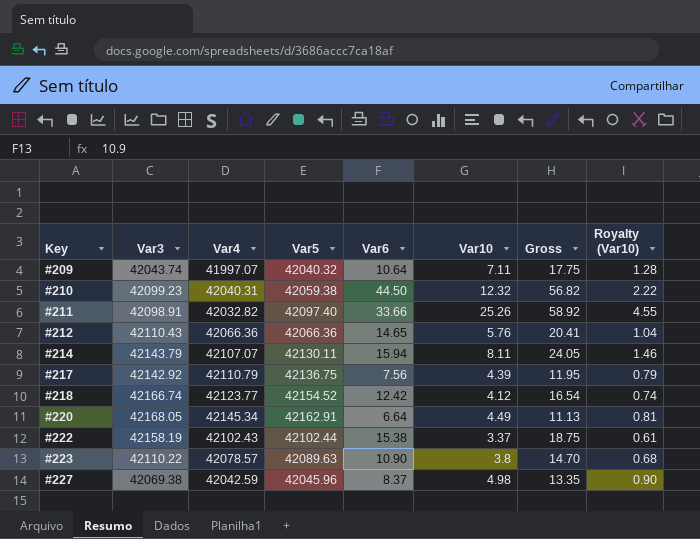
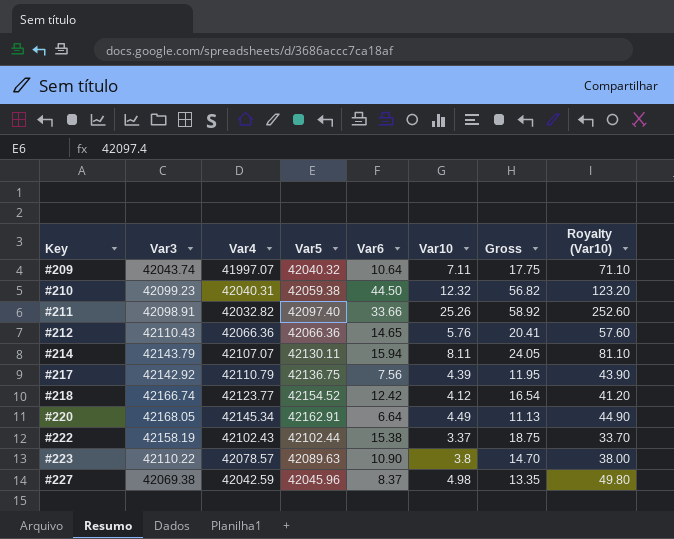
column Royalty (Var10) | formula: [Var10] * 0.18 -> [Var10] * 10

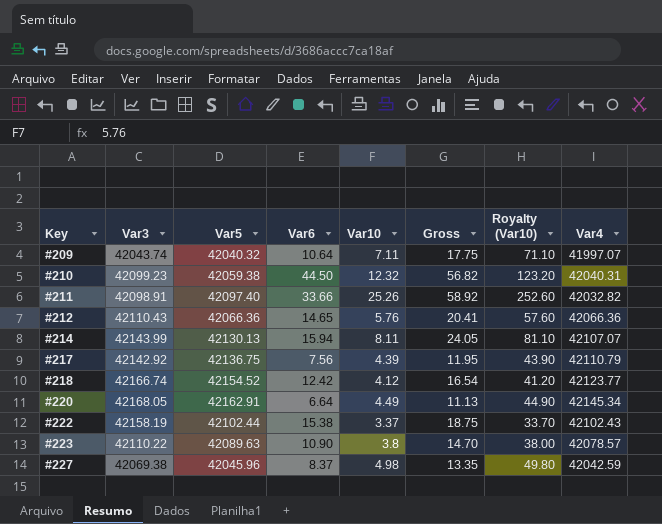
column Var4 | position: 3 -> 8
#214 | Var3: 42143.79 -> 42143.99
#214 | Var5: 42130.11 -> 42130.13

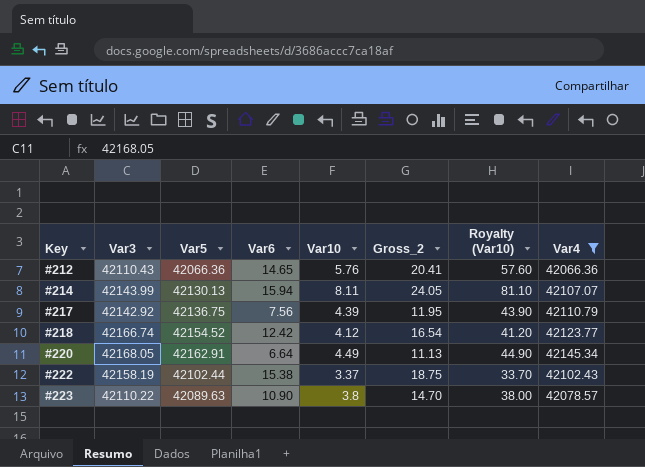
filter: none -> Var4 >= 42066.36
column name: Gross -> Gross_2

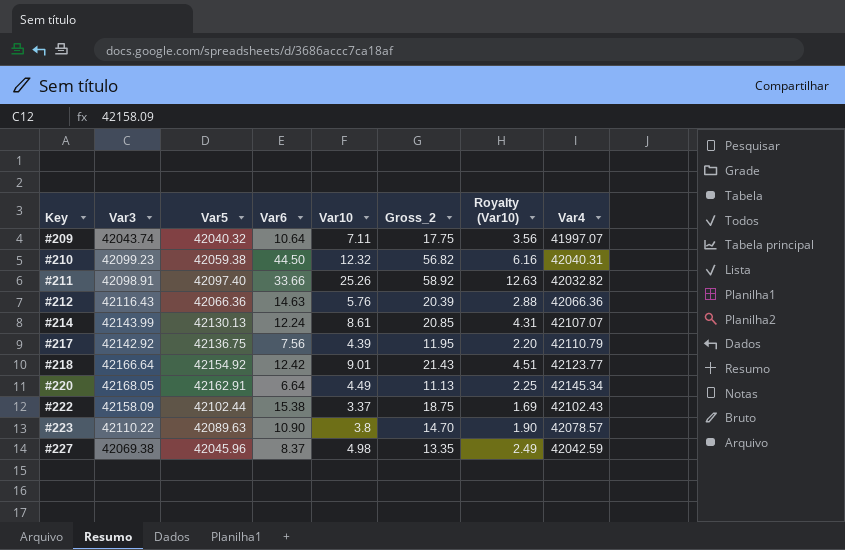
filter: Var4 >= 42066.36 -> none
column Royalty (Var10) | formula: [Var10] * 10 -> [Var10] * 0.5
#212 | Var3: 42110.43 -> 42116.43
#212 | Var6: 14.65 -> 14.63
#212 | Gross_2: 20.41 -> 20.39
#214 | Var6: 15.94 -> 12.24
#214 | Var10: 8.11 -> 8.61
#214 | Gross_2: 24.05 -> 20.85
#218 | Var3: 42166.74 -> 42166.64
#218 | Var5: 42154.52 -> 42154.92
#218 | Var10: 4.12 -> 9.01
#218 | Gross_2: 16.54 -> 21.43
#222 | Var3: 42158.19 -> 42158.09

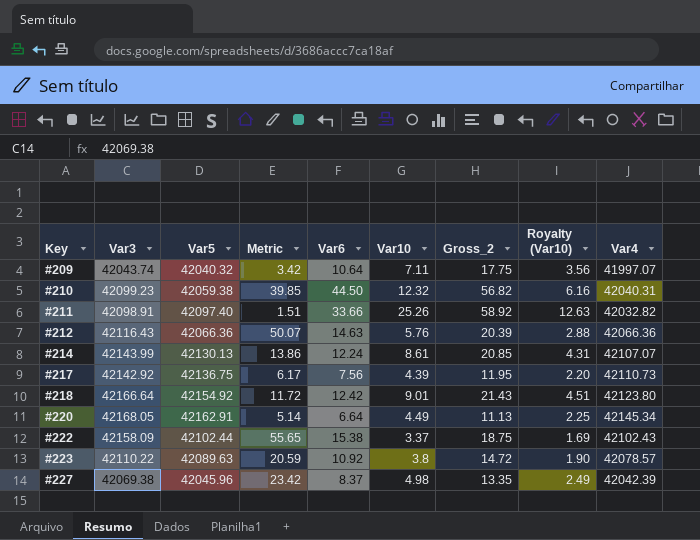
column Metric | formula: none -> [Var3] - [Var5]
#217 | Var4: 42110.79 -> 42110.73
#218 | Var4: 42123.77 -> 42123.80
#223 | Var6: 10.90 -> 10.92
#223 | Gross_2: 14.70 -> 14.72
#227 | Var4: 42042.59 -> 42042.39

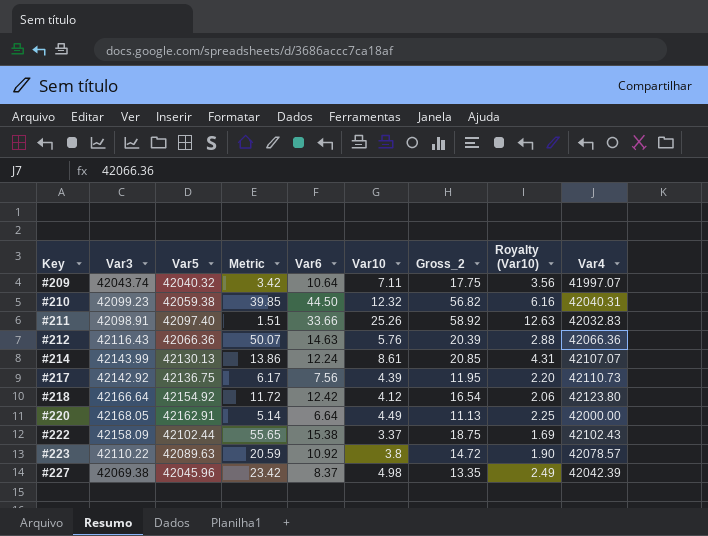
#211 | Var4: 42032.82 -> 42032.83
#218 | Var10: 9.01 -> 4.12
#218 | Gross_2: 21.43 -> 16.54
#218 | Royalty (Var10): 4.51 -> 2.06
#220 | Var4: 42145.34 -> 42000.00

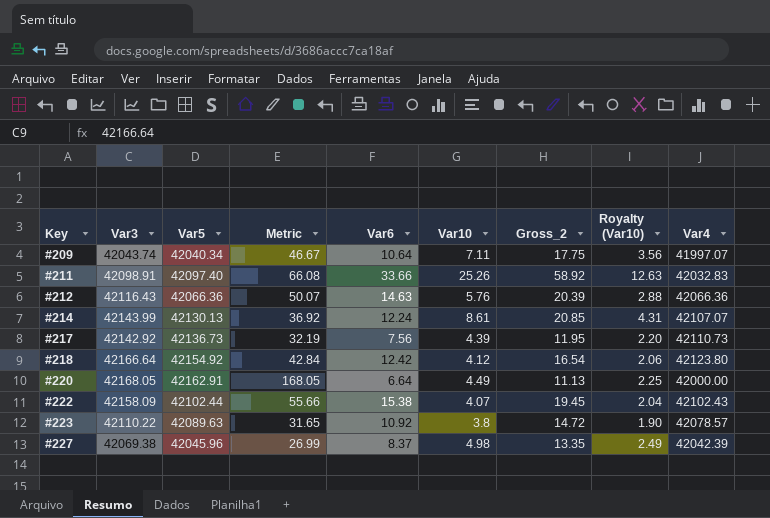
column Metric | formula: [Var3] - [Var5] -> [Var3] - [Var4]
row #210: 42099.23 | 42059.38 | 39.85 | 44.50 | 12.32 | 56.82 | 6.16 | 42040.31 -> none
#209 | Var5: 42040.32 -> 42040.34
#217 | Var5: 42136.75 -> 42136.73
#222 | Var10: 3.37 -> 4.07
#222 | Gross_2: 18.75 -> 19.45
#222 | Royalty (Var10): 1.69 -> 2.04

